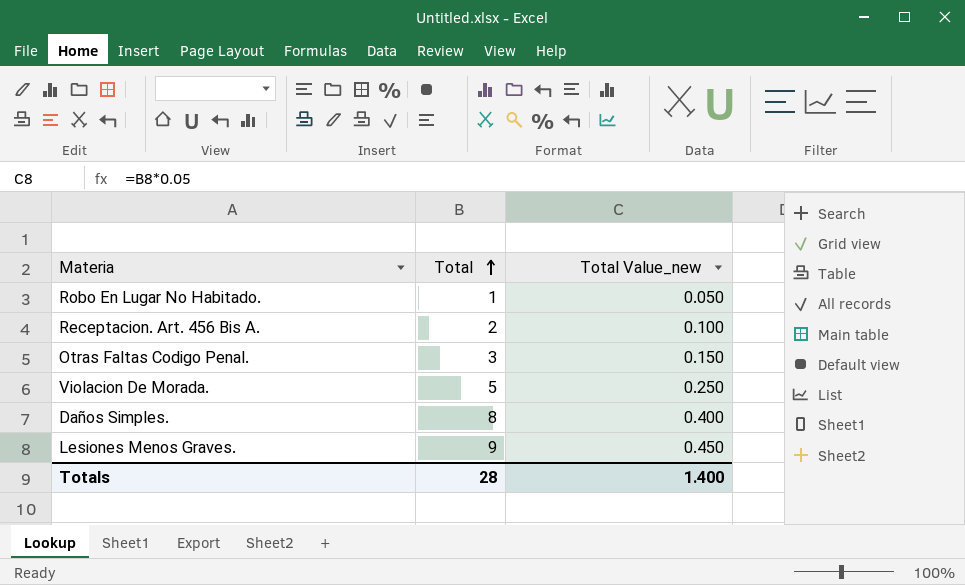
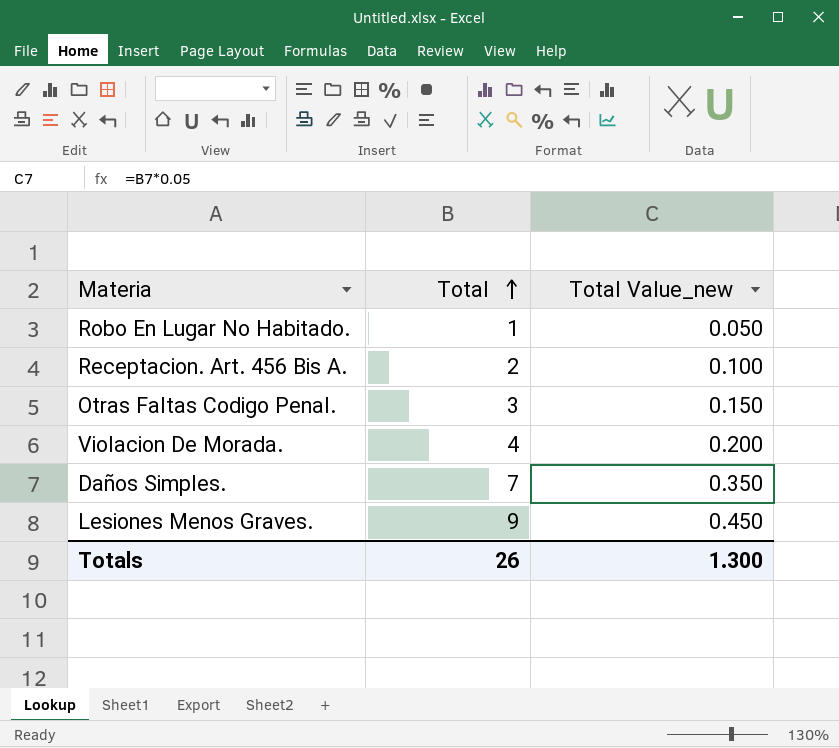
Violacion De Morada. | Total: 5 -> 4
Violacion De Morada. | Total Value_new: 0.250 -> 0.200
Daños Simples. | Total: 8 -> 7
Daños Simples. | Total Value_new: 0.400 -> 0.350
Totals | Total: 28 -> 26
Totals | Total Value_new: 1.400 -> 1.300

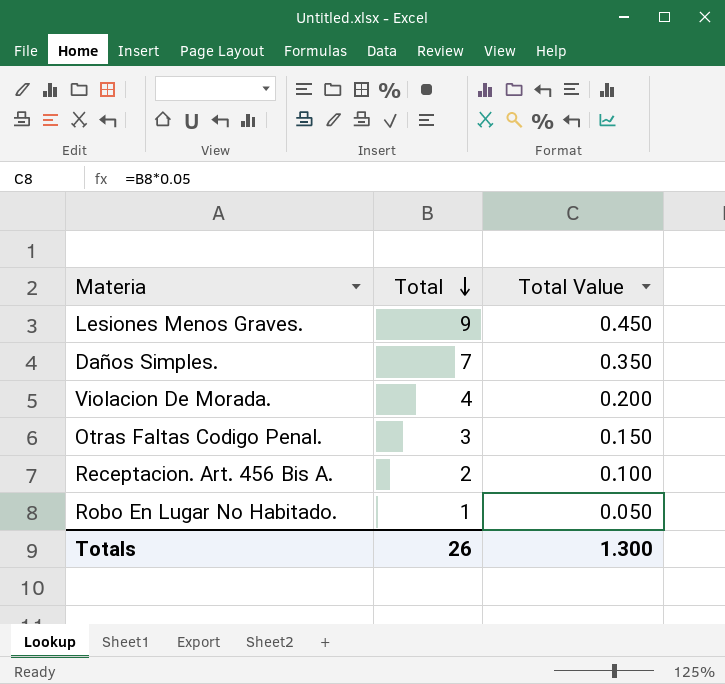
row order: Total ascending -> Total descending
column name: Total Value_new -> Total Value

